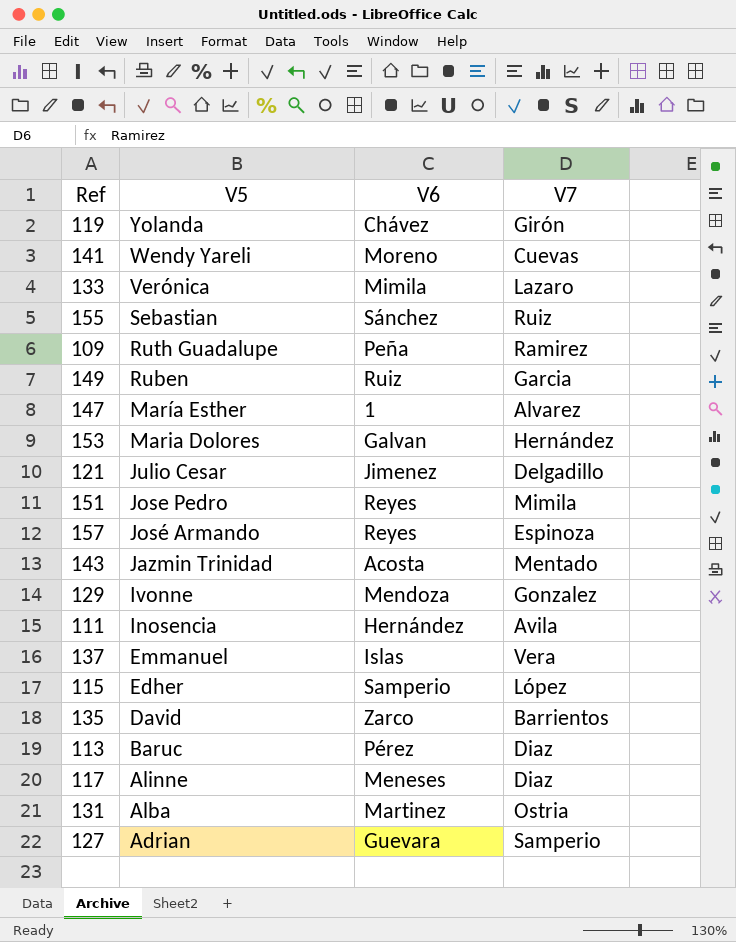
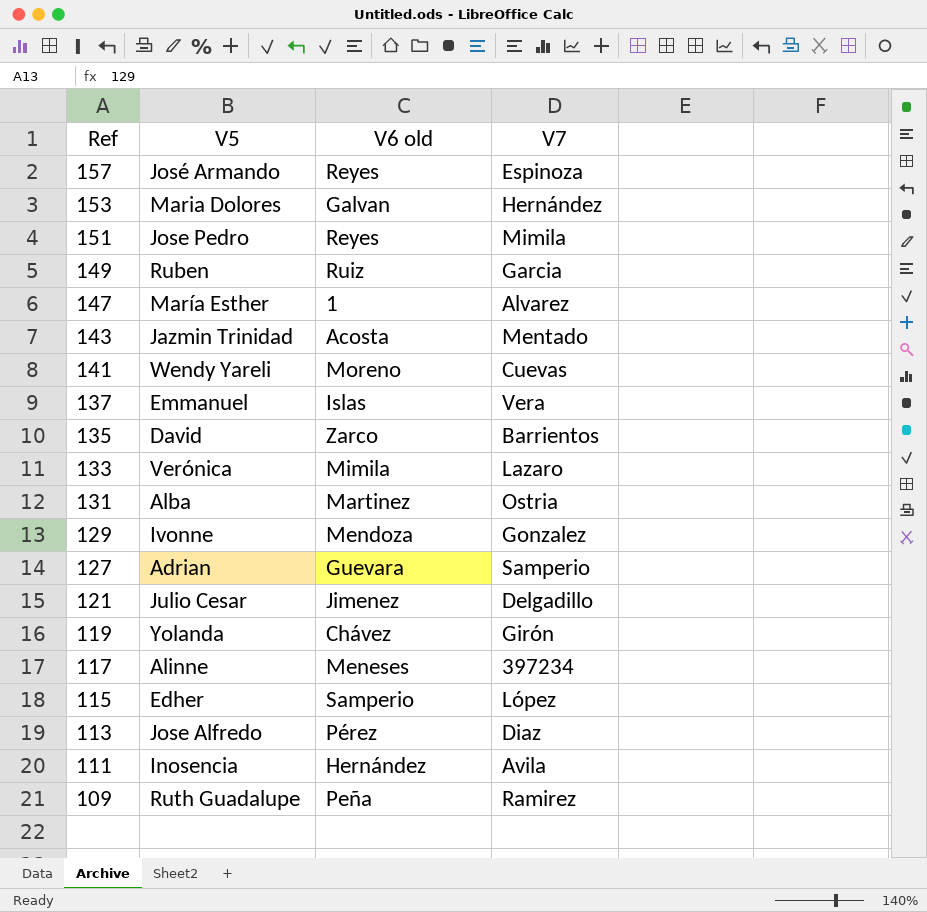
row order: V5 descending -> Ref descending
column name: V6 -> V6 old
row 155: Sebastian | Sánchez | Ruiz -> none
117 | V7: Diaz -> 397234
113 | V5: Baruc -> Jose Alfredo

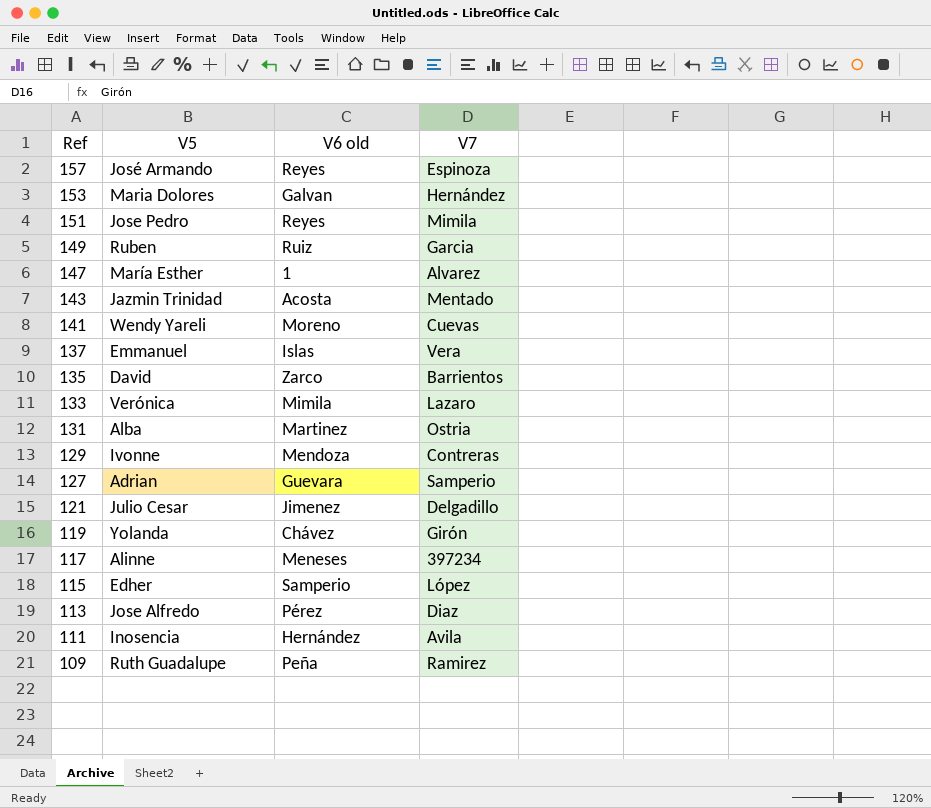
129 | V7: Gonzalez -> Contreras

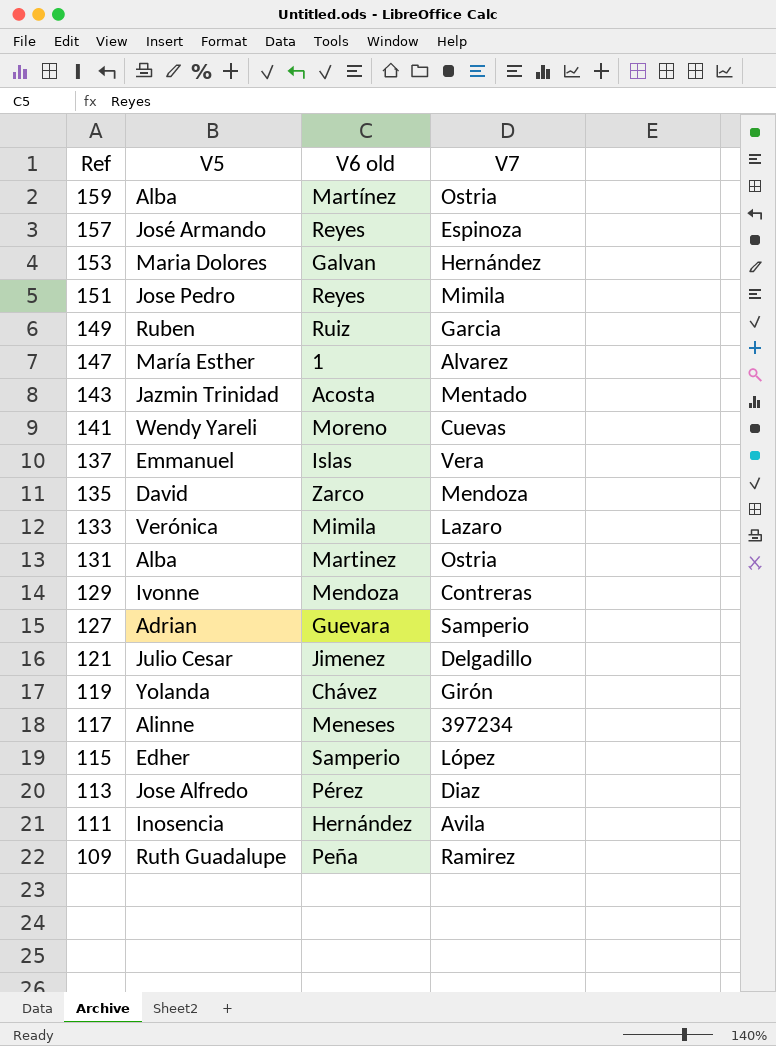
row 159: none -> Alba | Martínez | Ostria
135 | V7: Barrientos -> Mendoza

